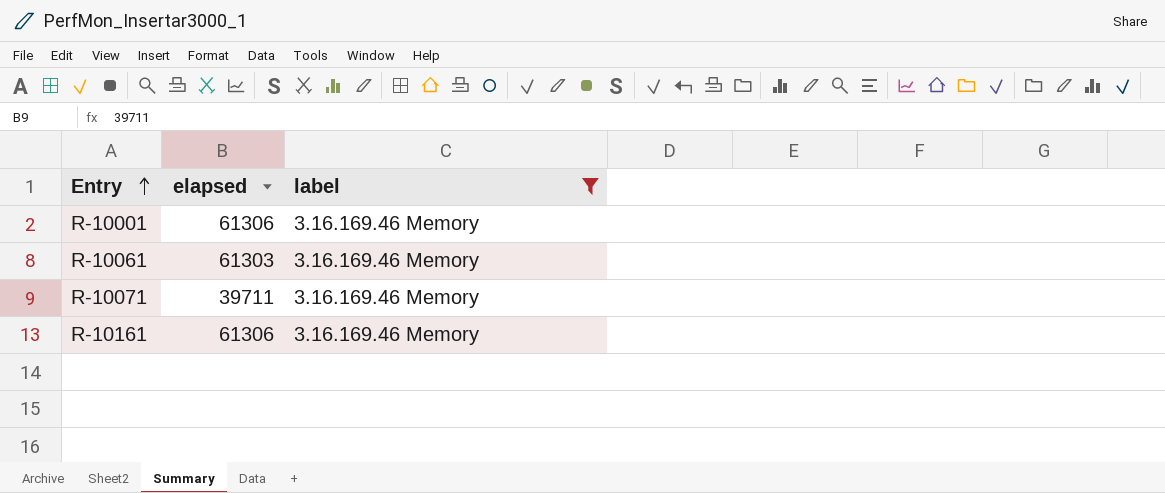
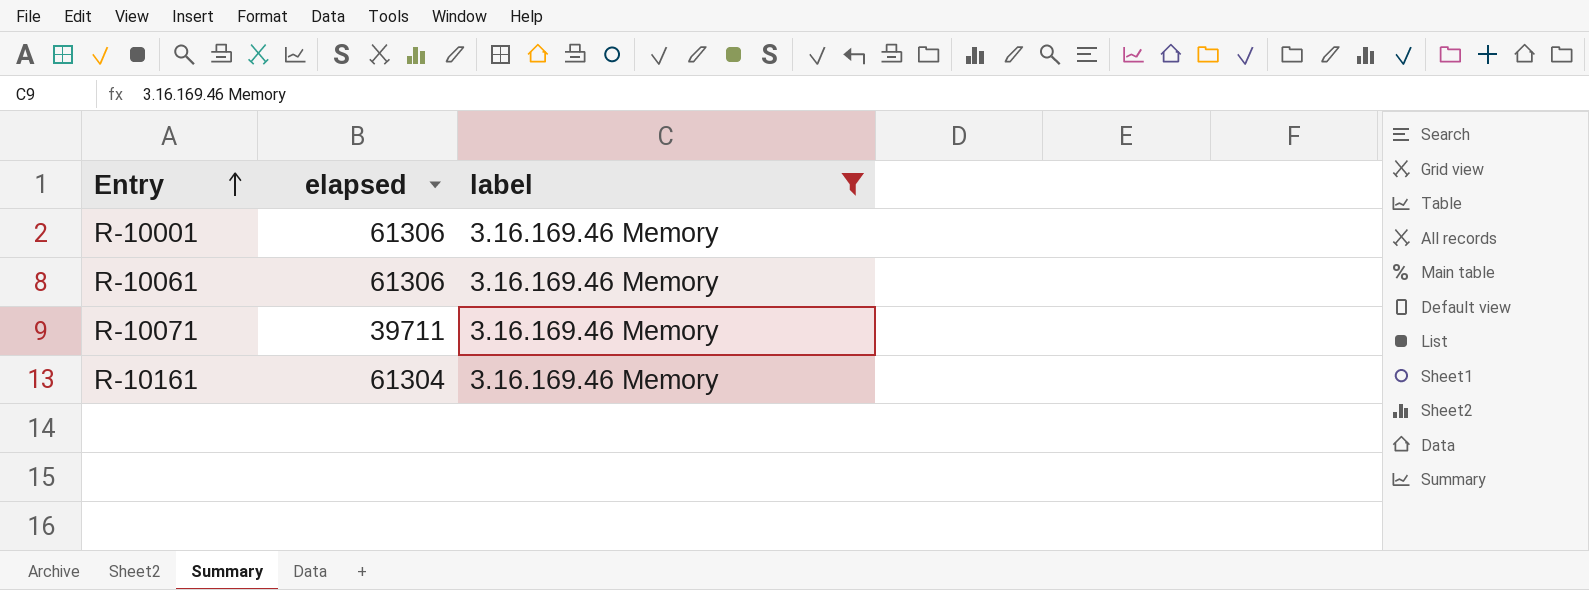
R-10061 | elapsed: 61303 -> 61306
R-10161 | elapsed: 61306 -> 61304

